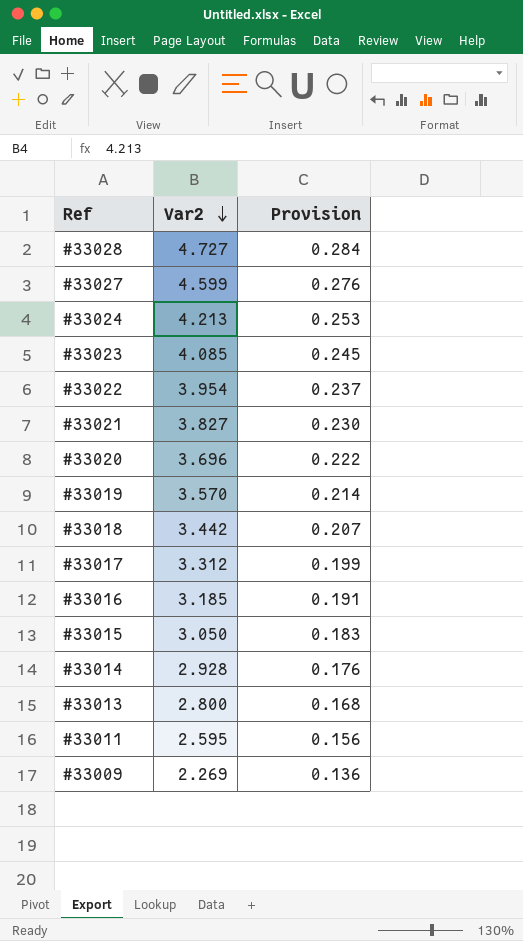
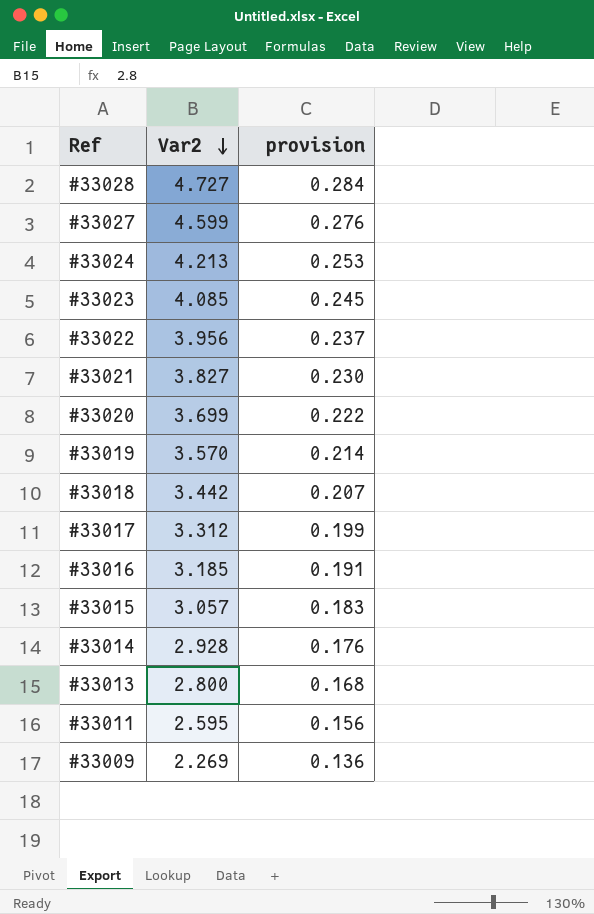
column name: Provision -> provision
#33022 | Var2: 3.954 -> 3.956
#33020 | Var2: 3.696 -> 3.699
#33015 | Var2: 3.050 -> 3.057

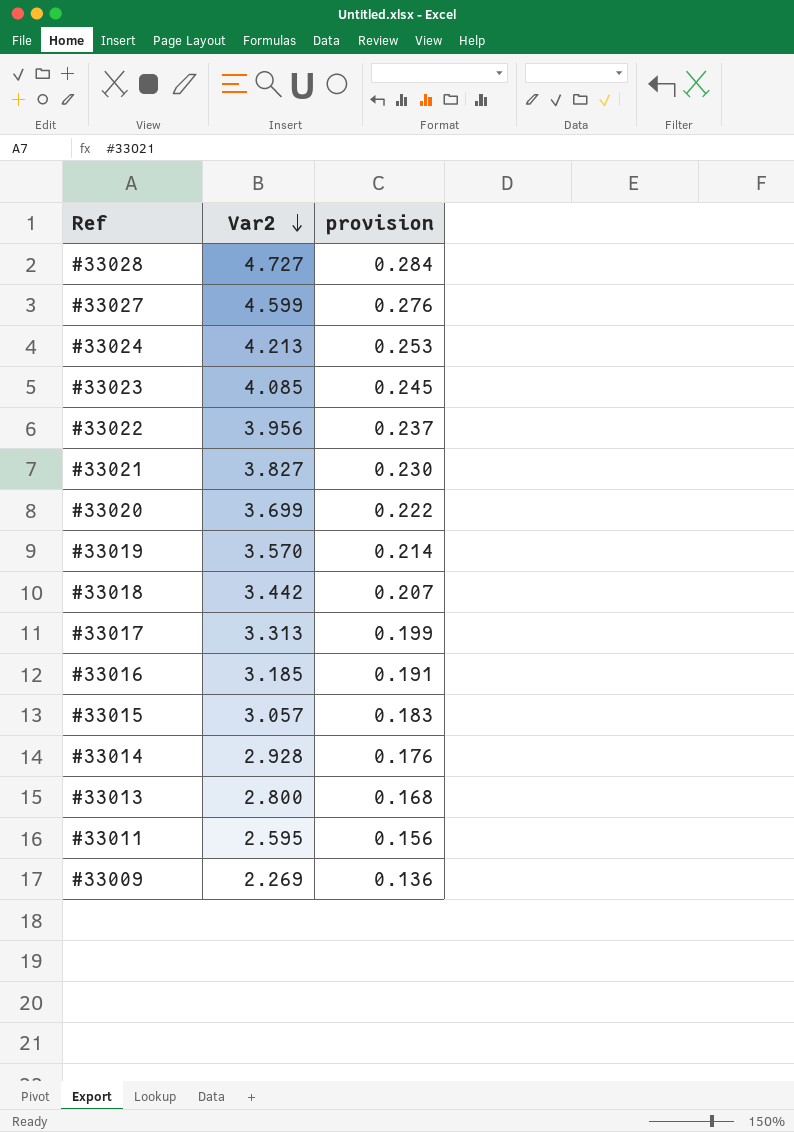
#33017 | Var2: 3.312 -> 3.313

